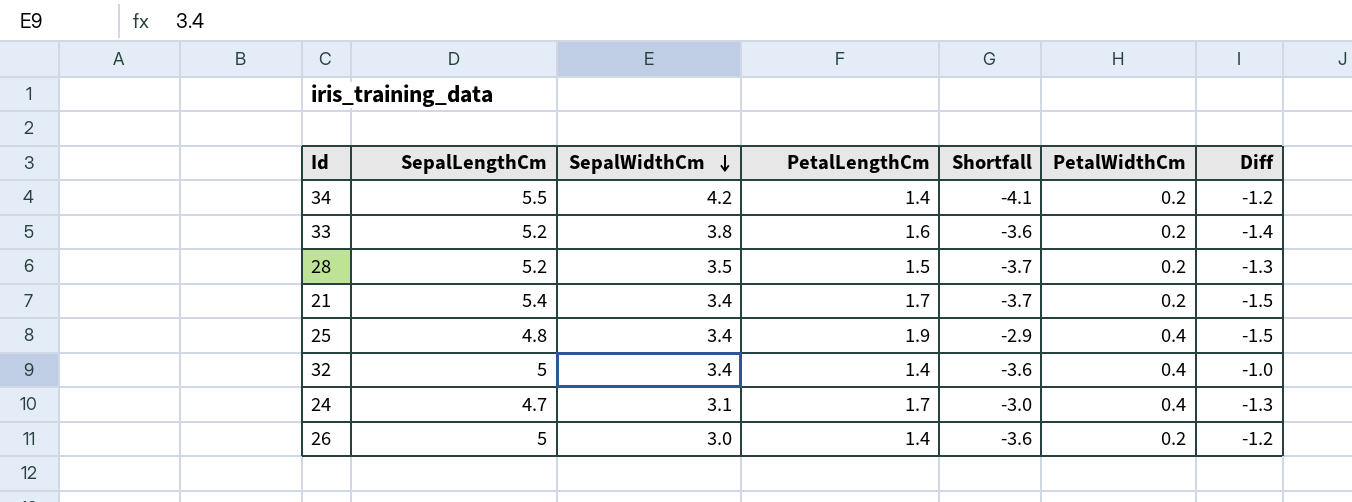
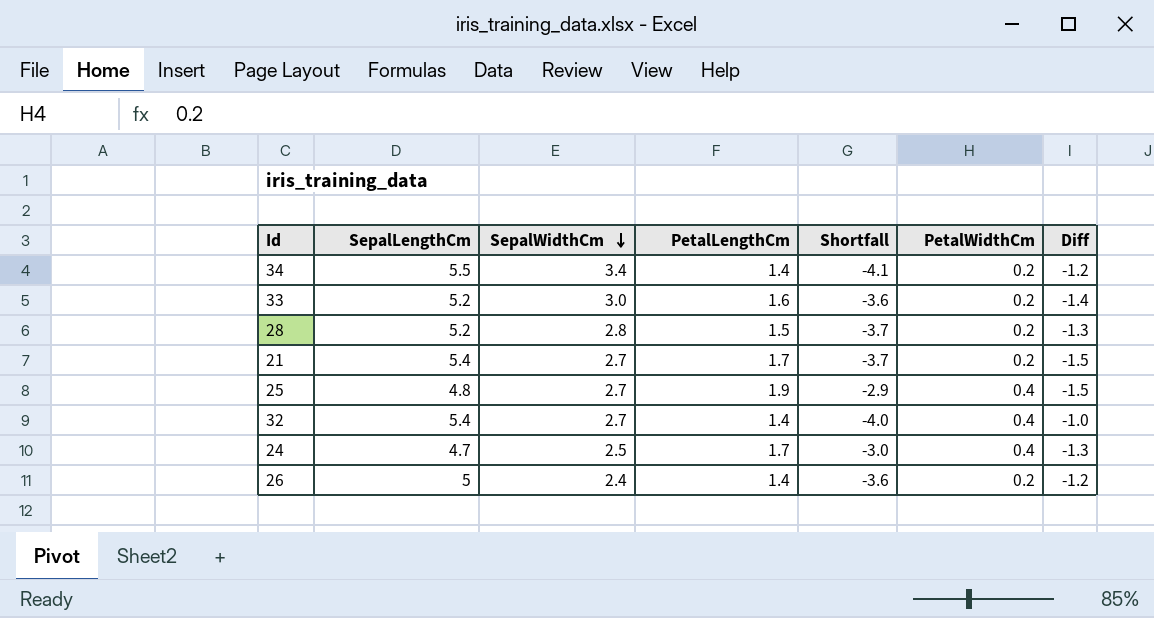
34 | SepalWidthCm: 4.2 -> 3.4
33 | SepalWidthCm: 3.8 -> 3.0
28 | SepalWidthCm: 3.5 -> 2.8
21 | SepalWidthCm: 3.4 -> 2.7
25 | SepalWidthCm: 3.4 -> 2.7
32 | SepalLengthCm: 5 -> 5.4
32 | SepalWidthCm: 3.4 -> 2.7
32 | Shortfall: -3.6 -> -4.0
24 | SepalWidthCm: 3.1 -> 2.5
26 | SepalWidthCm: 3.0 -> 2.4

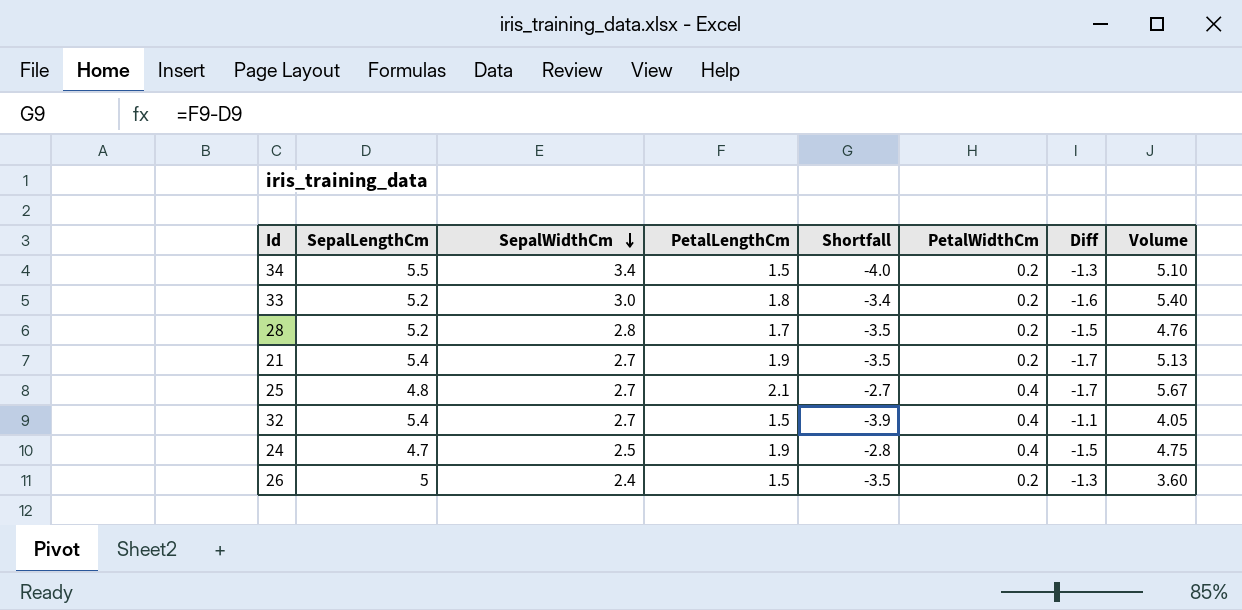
column Volume | formula: none -> [SepalWidthCm] * [PetalLengthCm]
34 | PetalLengthCm: 1.4 -> 1.5
34 | Shortfall: -4.1 -> -4.0
34 | Diff: -1.2 -> -1.3
33 | PetalLengthCm: 1.6 -> 1.8
33 | Shortfall: -3.6 -> -3.4
33 | Diff: -1.4 -> -1.6
28 | PetalLengthCm: 1.5 -> 1.7
28 | Shortfall: -3.7 -> -3.5
28 | Diff: -1.3 -> -1.5
21 | PetalLengthCm: 1.7 -> 1.9
21 | Shortfall: -3.7 -> -3.5
21 | Diff: -1.5 -> -1.7
25 | PetalLengthCm: 1.9 -> 2.1
25 | Shortfall: -2.9 -> -2.7
25 | Diff: -1.5 -> -1.7
32 | PetalLengthCm: 1.4 -> 1.5
32 | Shortfall: -4.0 -> -3.9
32 | Diff: -1.0 -> -1.1
24 | PetalLengthCm: 1.7 -> 1.9
24 | Shortfall: -3.0 -> -2.8
24 | Diff: -1.3 -> -1.5
26 | PetalLengthCm: 1.4 -> 1.5
26 | Shortfall: -3.6 -> -3.5
26 | Diff: -1.2 -> -1.3

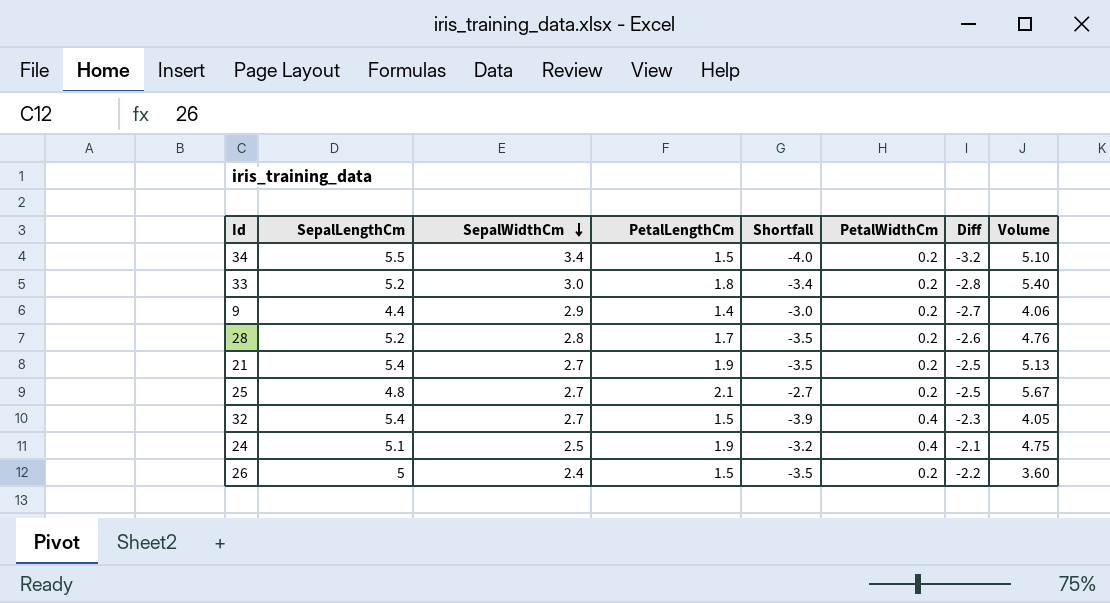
column Diff | formula: [PetalWidthCm] - [PetalLengthCm] -> [PetalWidthCm] - [SepalWidthCm]
row 9: none -> 4.4 | 2.9 | 1.4 | -3.0 | 0.2 | -2.7 | 4.06
25 | PetalWidthCm: 0.4 -> 0.2
24 | SepalLengthCm: 4.7 -> 5.1
24 | Shortfall: -2.8 -> -3.2

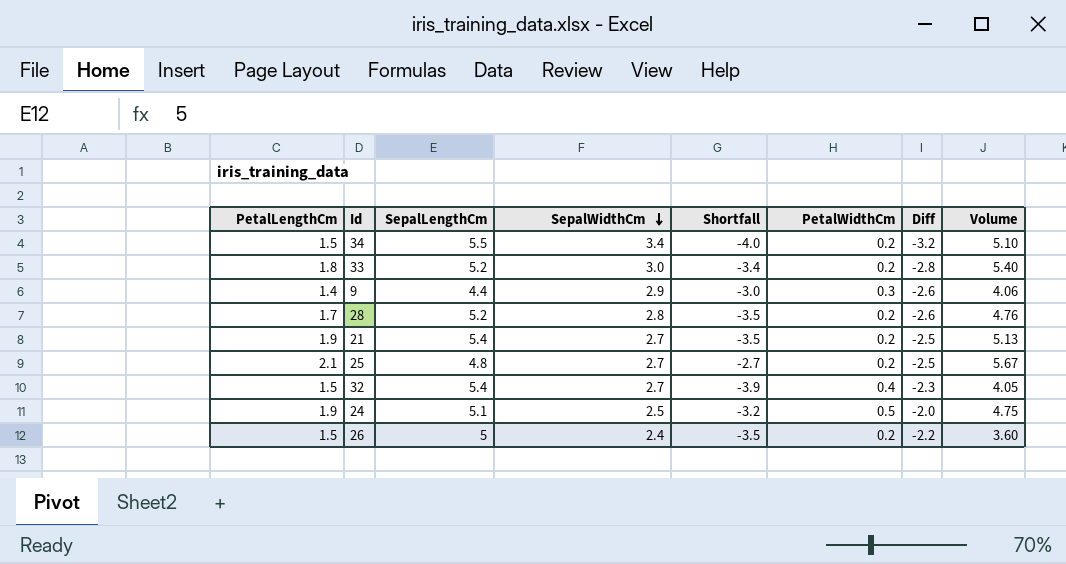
column PetalLengthCm | position: 4 -> 1
9 | PetalWidthCm: 0.2 -> 0.3
9 | Diff: -2.7 -> -2.6
24 | PetalWidthCm: 0.4 -> 0.5
24 | Diff: -2.1 -> -2.0

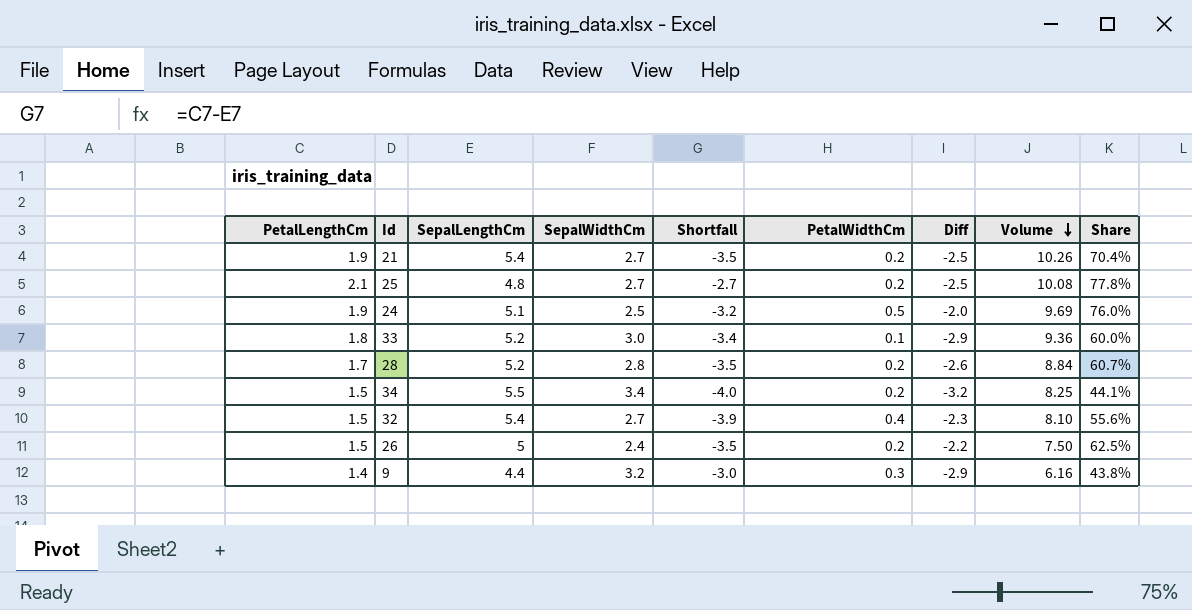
row order: SepalWidthCm descending -> Volume descending
column Volume | formula: [PetalLengthCm] * [SepalWidthCm] -> [PetalLengthCm] * [SepalLengthCm]
column Share | formula: none -> [PetalLengthCm] / [SepalWidthCm]
33 | PetalWidthCm: 0.2 -> 0.1
33 | Diff: -2.8 -> -2.9
9 | SepalWidthCm: 2.9 -> 3.2
9 | Diff: -2.6 -> -2.9

